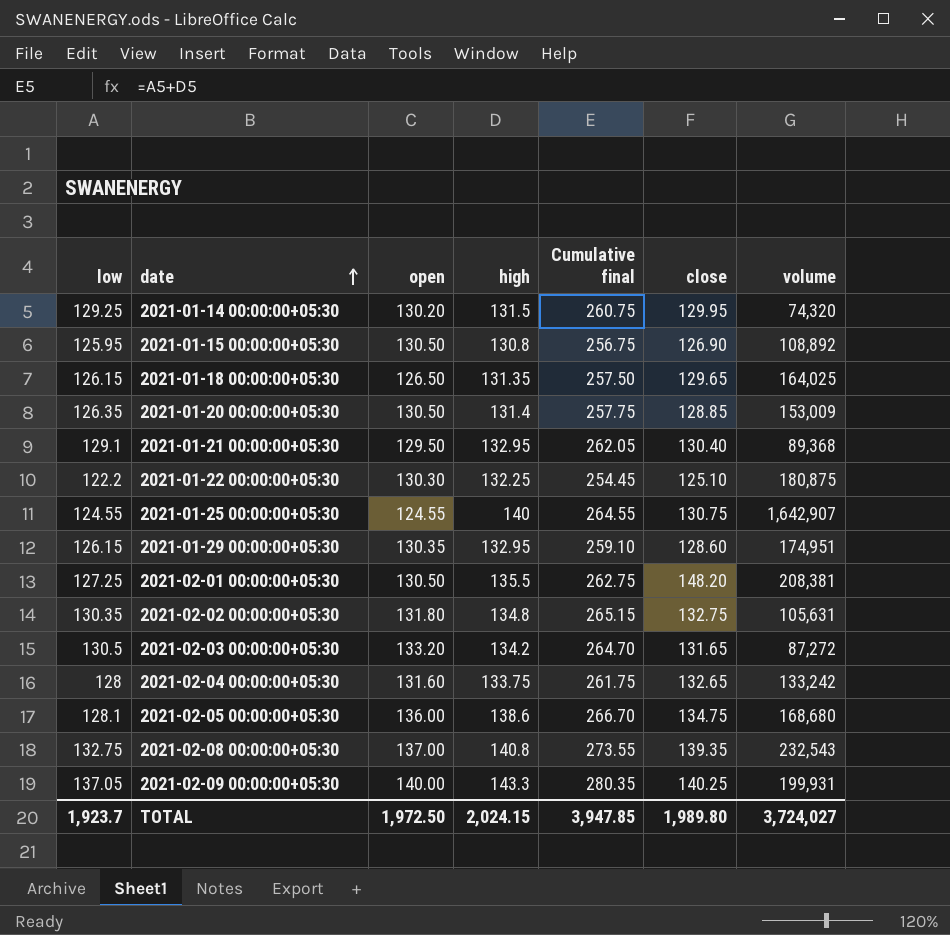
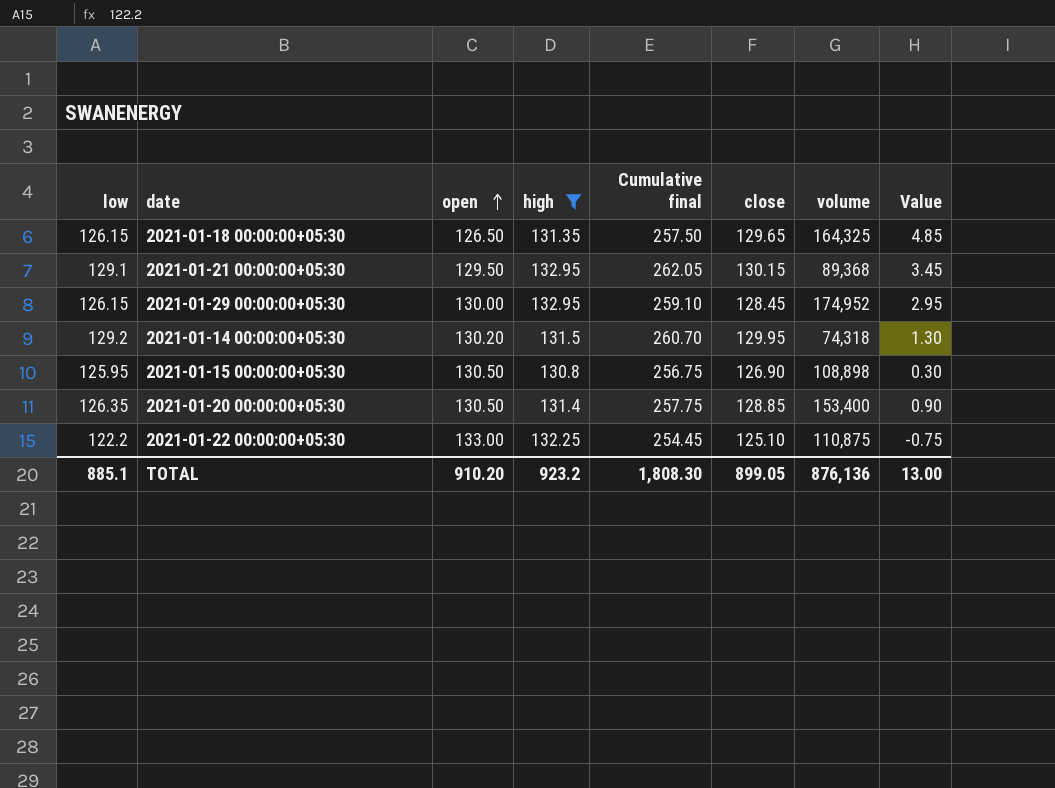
filter: none -> high <= 132.95
row order: date ascending -> open ascending
column Value | formula: none -> [high] - [open]
2021-01-18 00:00:00+05:30 | volume: 164,025 -> 164,325
2021-01-21 00:00:00+05:30 | close: 130.40 -> 130.15
2021-01-29 00:00:00+05:30 | open: 130.35 -> 130.00
2021-01-29 00:00:00+05:30 | close: 128.60 -> 128.45
2021-01-29 00:00:00+05:30 | volume: 174,951 -> 174,952
2021-01-14 00:00:00+05:30 | low: 129.25 -> 129.2
2021-01-14 00:00:00+05:30 | Cumulative final: 260.75 -> 260.70
2021-01-14 00:00:00+05:30 | volume: 74,320 -> 74,318
2021-01-15 00:00:00+05:30 | volume: 108,892 -> 108,898
2021-01-20 00:00:00+05:30 | volume: 153,009 -> 153,400
2021-01-22 00:00:00+05:30 | open: 130.30 -> 133.00
2021-01-22 00:00:00+05:30 | volume: 180,875 -> 110,875
TOTAL | low: 1,923.7 -> 885.1
TOTAL | open: 1,972.50 -> 910.20
TOTAL | high: 2,024.15 -> 923.2
TOTAL | Cumulative final: 3,947.85 -> 1,808.30
TOTAL | close: 1,989.80 -> 899.05
TOTAL | volume: 3,724,027 -> 876,136

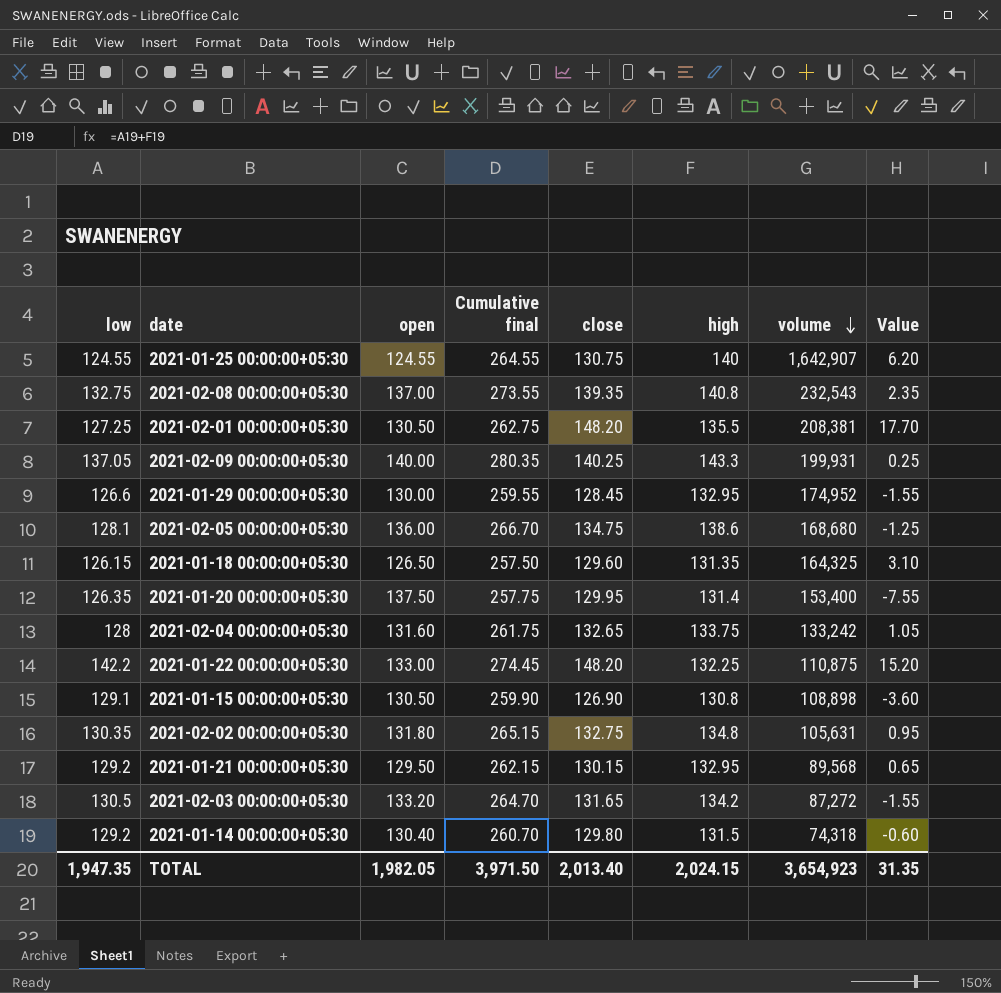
filter: high <= 132.95 -> none
row order: open ascending -> volume descending
column high | position: 4 -> 6
column Value | formula: [high] - [open] -> [close] - [open]
2021-01-29 00:00:00+05:30 | low: 126.15 -> 126.6
2021-01-29 00:00:00+05:30 | Cumulative final: 259.10 -> 259.55
2021-01-18 00:00:00+05:30 | close: 129.65 -> 129.60
2021-01-20 00:00:00+05:30 | open: 130.50 -> 137.50
2021-01-20 00:00:00+05:30 | close: 128.85 -> 129.95
2021-01-22 00:00:00+05:30 | low: 122.2 -> 142.2
2021-01-22 00:00:00+05:30 | Cumulative final: 254.45 -> 274.45
2021-01-22 00:00:00+05:30 | close: 125.10 -> 148.20
2021-01-15 00:00:00+05:30 | low: 125.95 -> 129.1
2021-01-15 00:00:00+05:30 | Cumulative final: 256.75 -> 259.90
2021-01-21 00:00:00+05:30 | low: 129.1 -> 129.2
2021-01-21 00:00:00+05:30 | Cumulative final: 262.05 -> 262.15
2021-01-21 00:00:00+05:30 | volume: 89,368 -> 89,568
2021-01-14 00:00:00+05:30 | open: 130.20 -> 130.40
2021-01-14 00:00:00+05:30 | close: 129.95 -> 129.80
TOTAL | low: 885.1 -> 1,947.35
TOTAL | open: 910.20 -> 1,982.05
TOTAL | Cumulative final: 1,808.30 -> 3,971.50
TOTAL | close: 899.05 -> 2,013.40
TOTAL | high: 923.2 -> 2,024.15
TOTAL | volume: 876,136 -> 3,654,923
TOTAL | Value: 13.00 -> 31.35

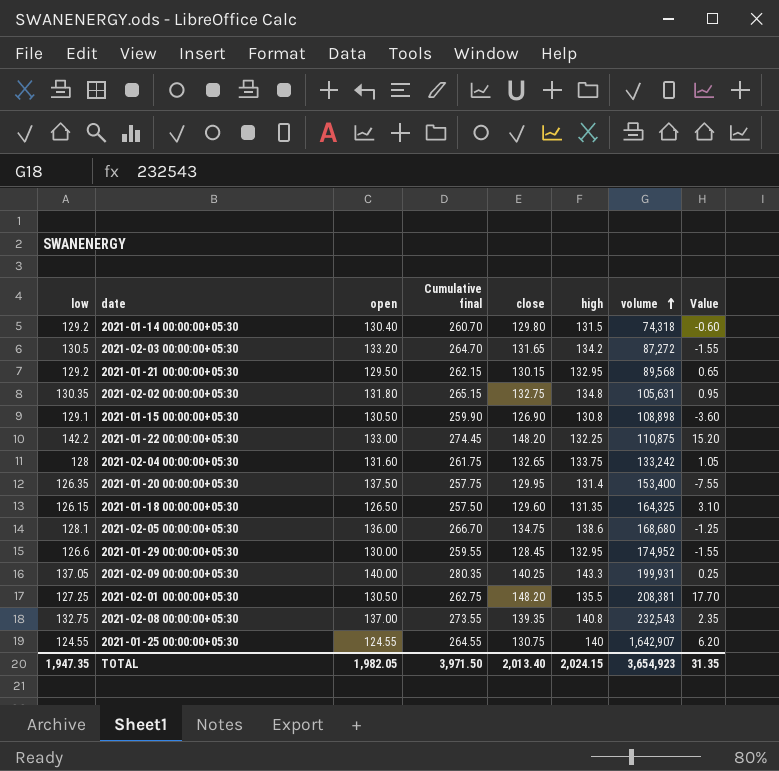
row order: volume descending -> volume ascending

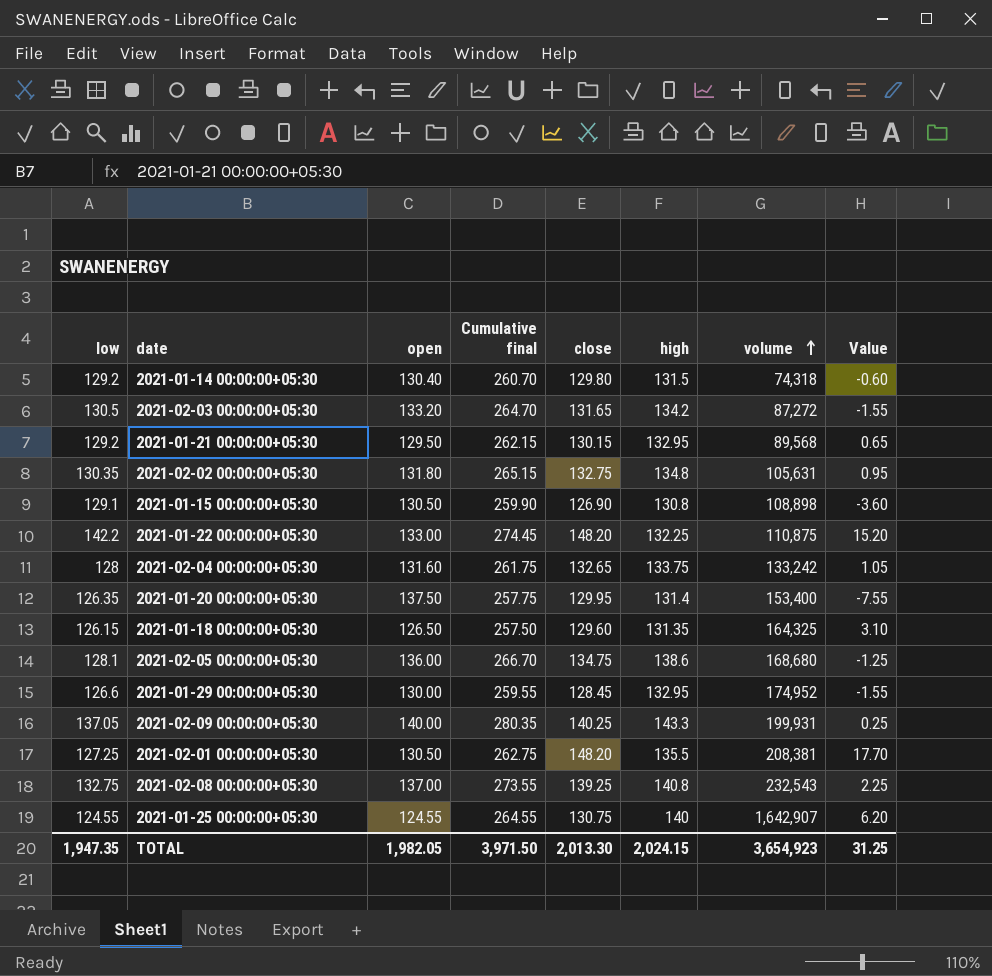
2021-02-08 00:00:00+05:30 | close: 139.35 -> 139.25
2021-02-08 00:00:00+05:30 | Value: 2.35 -> 2.25
TOTAL | close: 2,013.40 -> 2,013.30
TOTAL | Value: 31.35 -> 31.25

